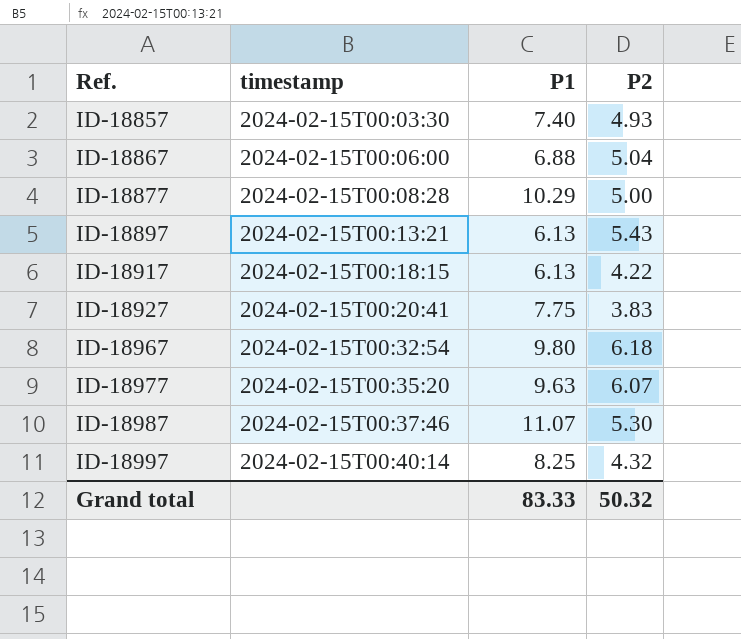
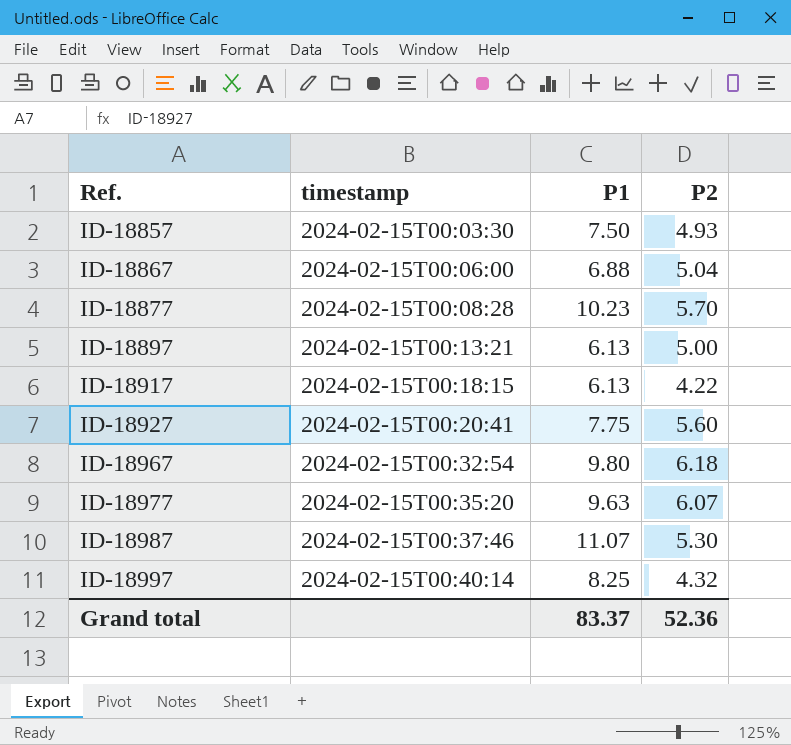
ID-18857 | P1: 7.40 -> 7.50
ID-18877 | P1: 10.29 -> 10.23
ID-18877 | P2: 5.00 -> 5.70
ID-18897 | P2: 5.43 -> 5.00
ID-18927 | P2: 3.83 -> 5.60
Grand total | P1: 83.33 -> 83.37
Grand total | P2: 50.32 -> 52.36

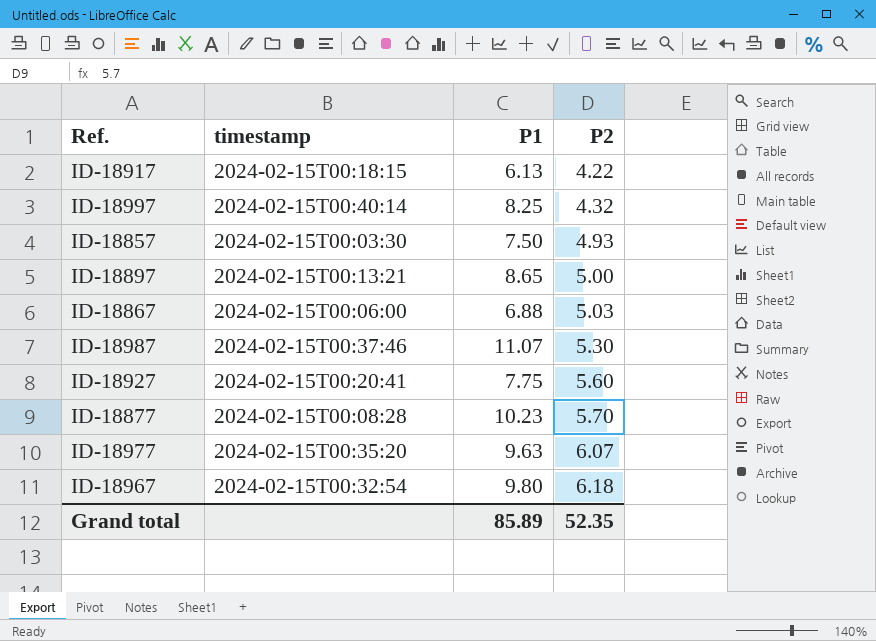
row order: Ref. ascending -> P2 ascending
ID-18897 | P1: 6.13 -> 8.65
ID-18867 | P2: 5.04 -> 5.03
Grand total | P1: 83.37 -> 85.89
Grand total | P2: 52.36 -> 52.35

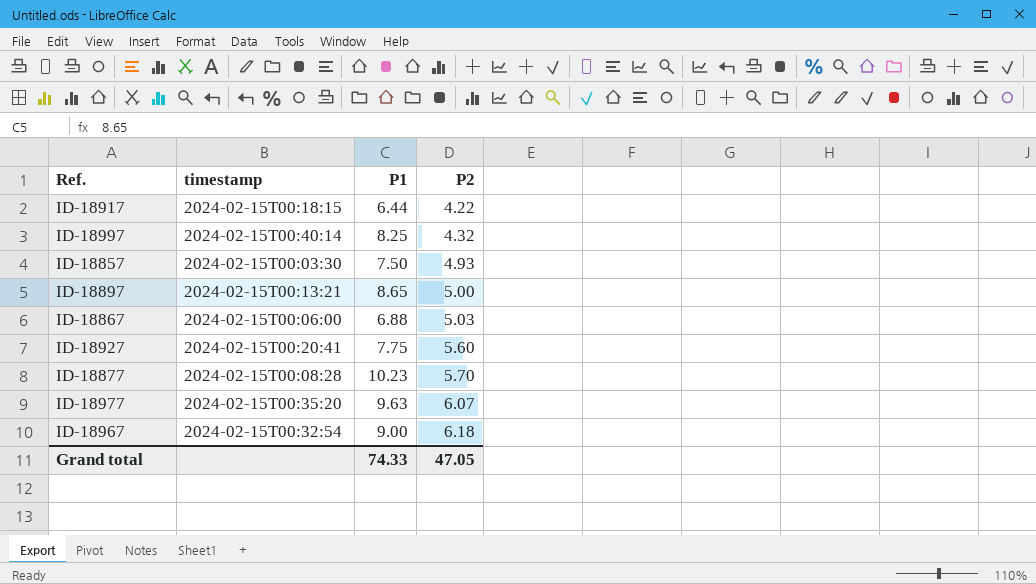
row ID-18987: 2024-02-15T00:37:46 | 11.07 | 5.30 -> none
ID-18917 | P1: 6.13 -> 6.44
ID-18967 | P1: 9.80 -> 9.00
Grand total | P1: 85.89 -> 74.33
Grand total | P2: 52.35 -> 47.05

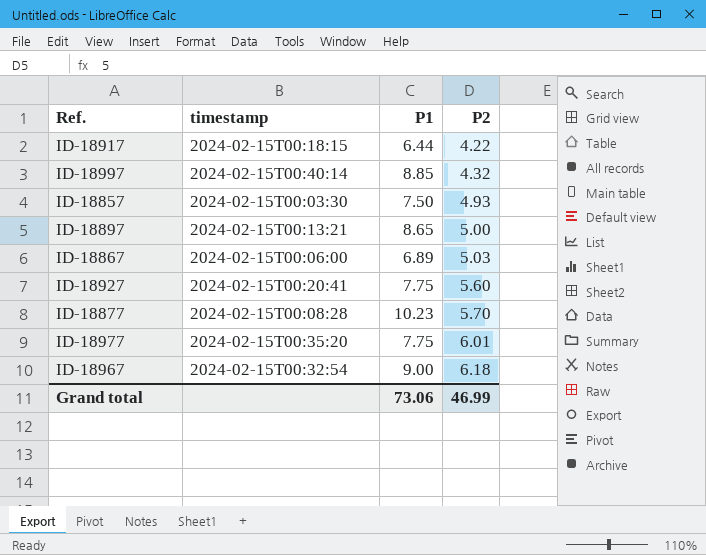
ID-18997 | P1: 8.25 -> 8.85
ID-18867 | P1: 6.88 -> 6.89
ID-18977 | P1: 9.63 -> 7.75
ID-18977 | P2: 6.07 -> 6.01
Grand total | P1: 74.33 -> 73.06
Grand total | P2: 47.05 -> 46.99

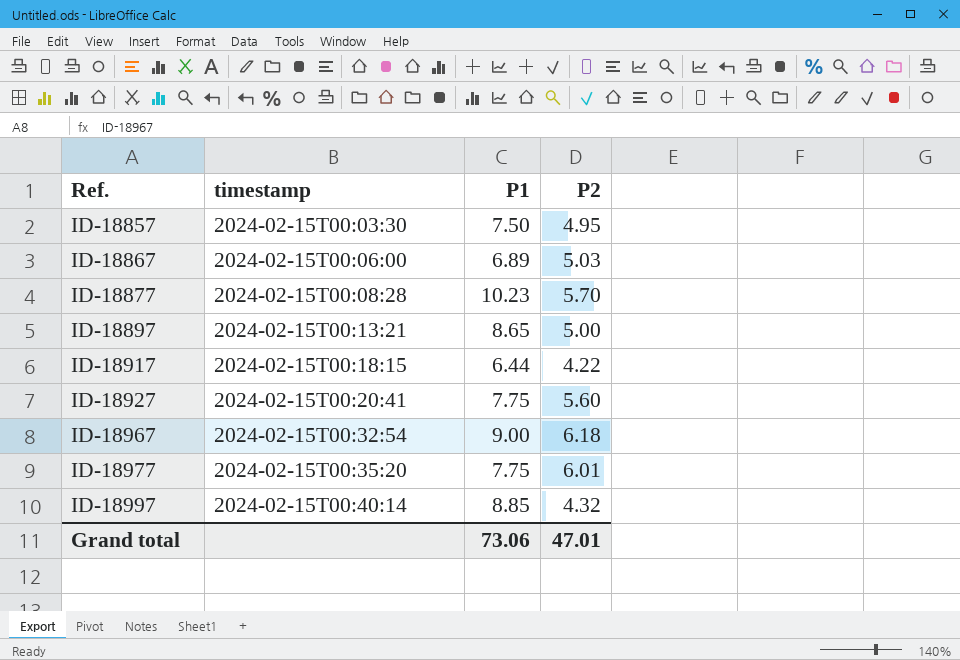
row order: P2 ascending -> Ref. ascending
ID-18857 | P2: 4.93 -> 4.95
Grand total | P2: 46.99 -> 47.01

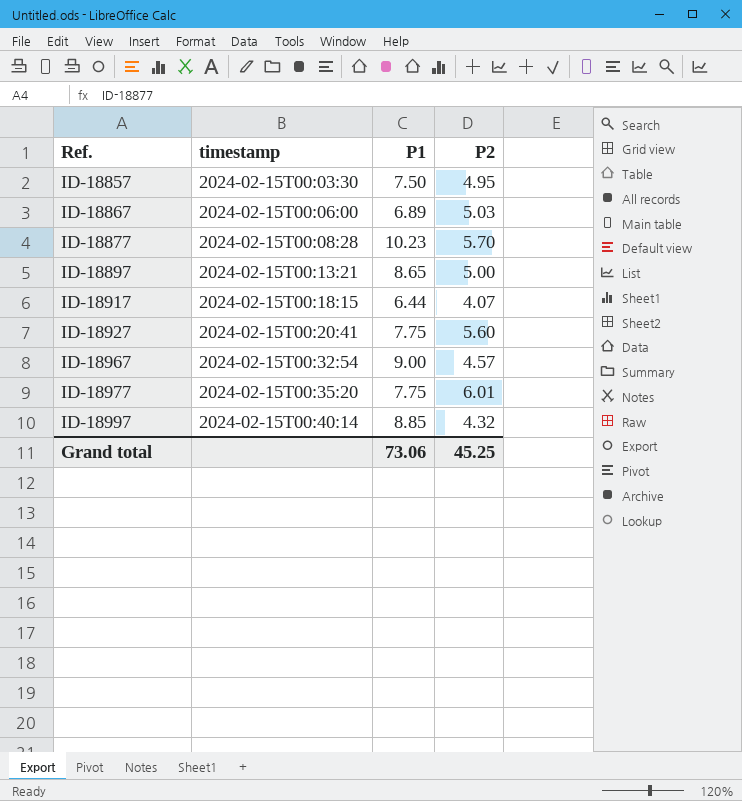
ID-18917 | P2: 4.22 -> 4.07
ID-18967 | P2: 6.18 -> 4.57
Grand total | P2: 47.01 -> 45.25

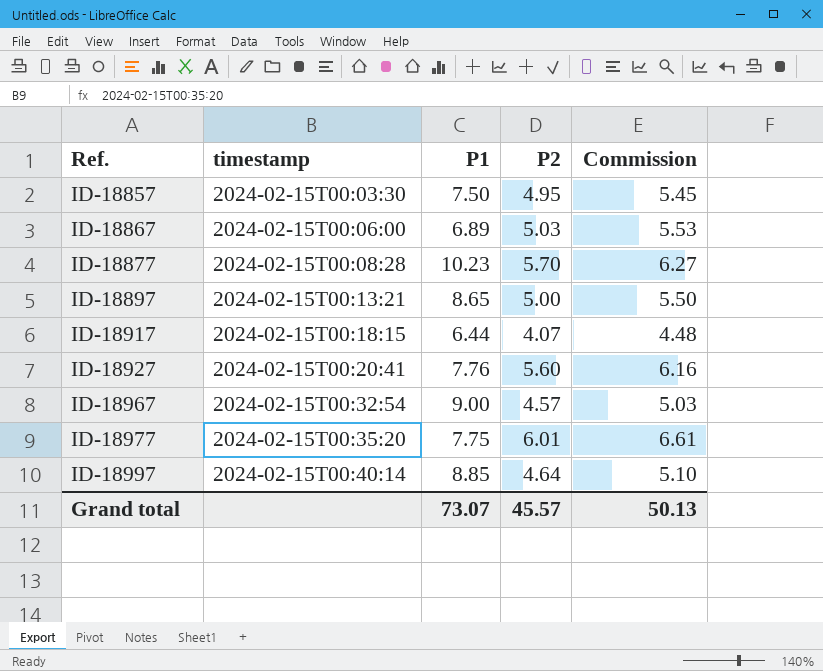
column Commission | formula: none -> [P2] * 1.1
ID-18927 | P1: 7.75 -> 7.76
ID-18997 | P2: 4.32 -> 4.64
Grand total | P1: 73.06 -> 73.07
Grand total | P2: 45.25 -> 45.57

